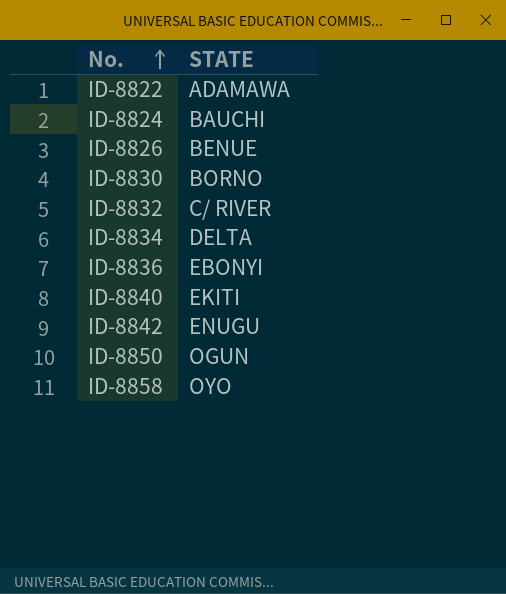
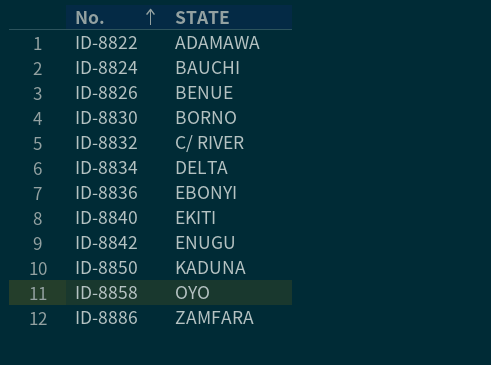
ID-8850 | STATE: OGUN -> KADUNA
row ID-8886: none -> ZAMFARA

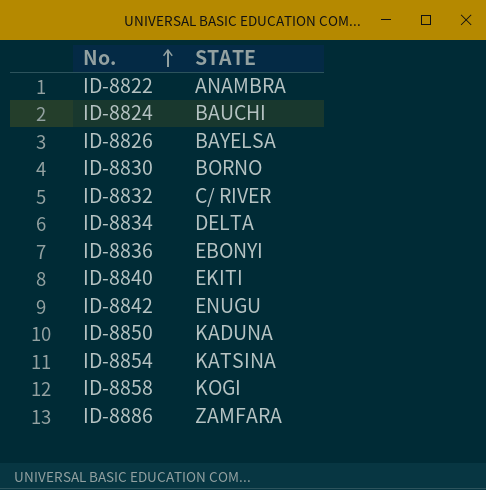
ID-8822 | STATE: ADAMAWA -> ANAMBRA
ID-8826 | STATE: BENUE -> BAYELSA
row ID-8854: none -> KATSINA
ID-8858 | STATE: OYO -> KOGI

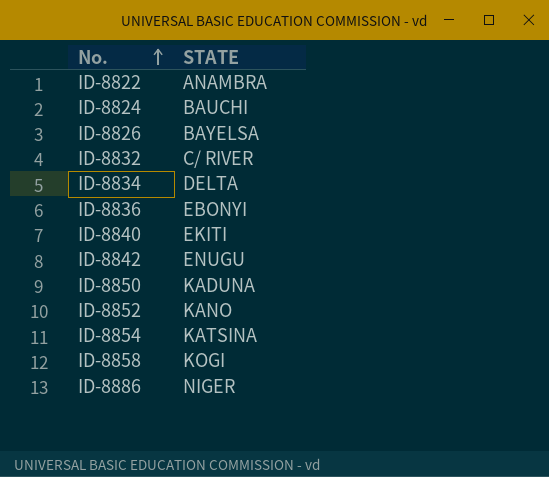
row ID-8830: BORNO -> none
row ID-8852: none -> KANO
ID-8886 | STATE: ZAMFARA -> NIGER

